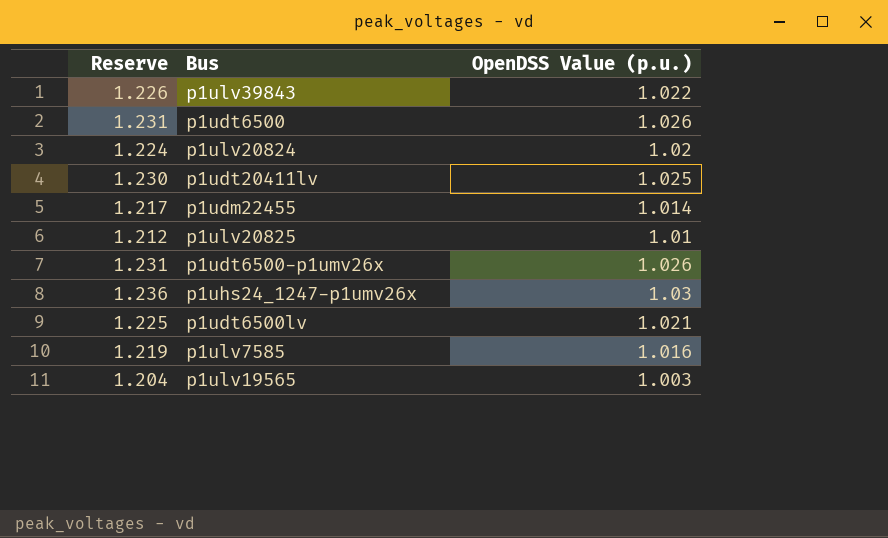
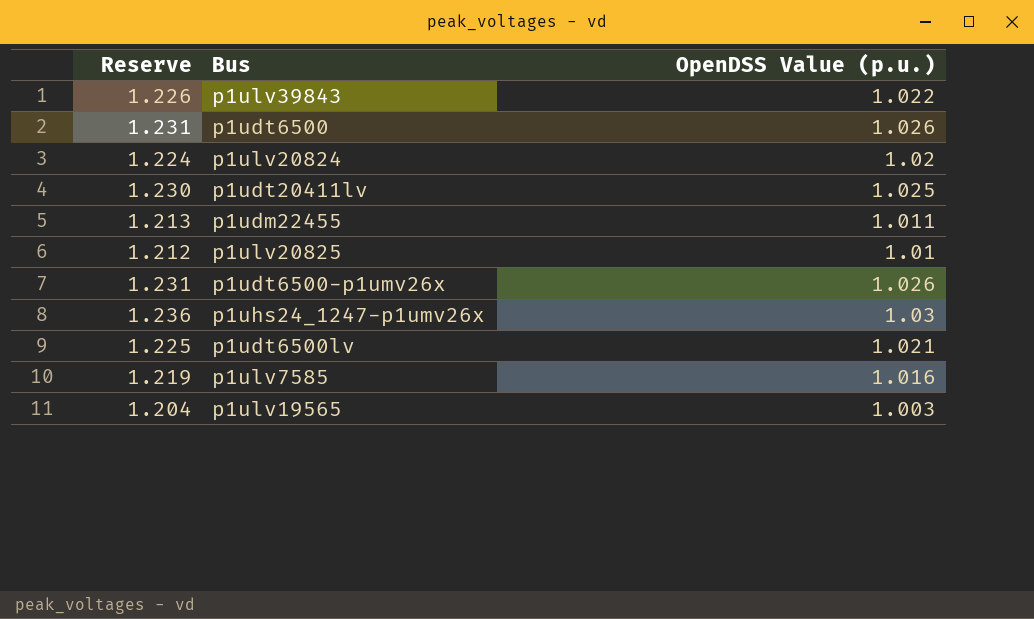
p1udm22455 | Reserve: 1.217 -> 1.213
p1udm22455 | OpenDSS Value (p.u.): 1.014 -> 1.011

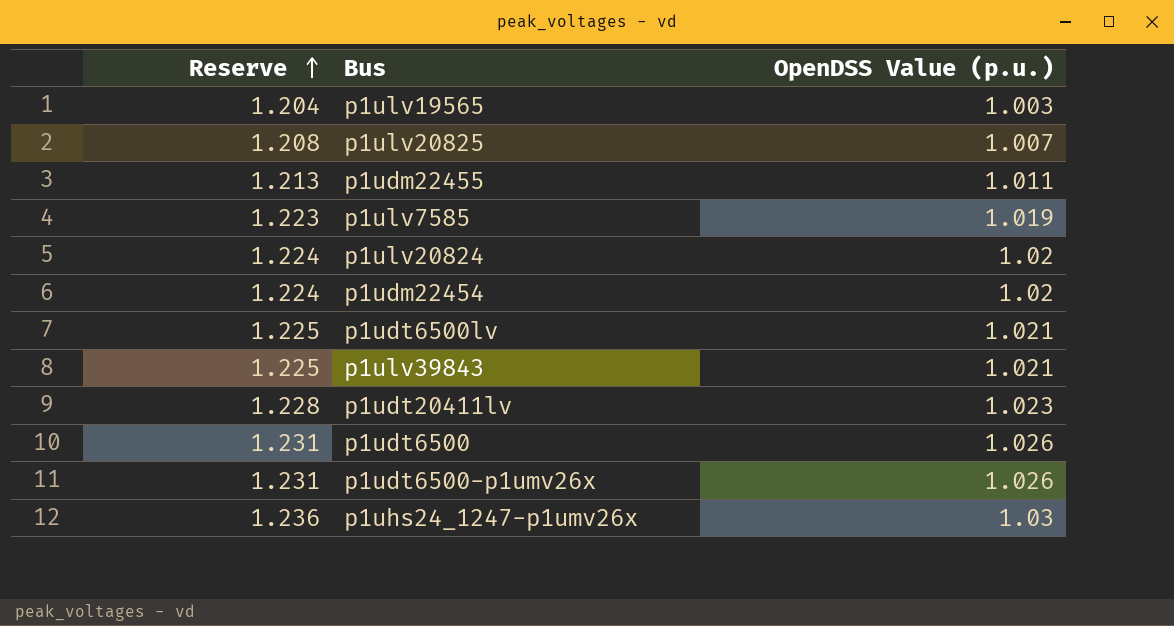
row order: none -> Reserve ascending
p1ulv20825 | Reserve: 1.212 -> 1.208
p1ulv20825 | OpenDSS Value (p.u.): 1.01 -> 1.007
p1ulv7585 | Reserve: 1.219 -> 1.223
p1ulv7585 | OpenDSS Value (p.u.): 1.016 -> 1.019
row p1udm22454: none -> 1.224 | 1.02
p1ulv39843 | Reserve: 1.226 -> 1.225
p1ulv39843 | OpenDSS Value (p.u.): 1.022 -> 1.021
p1udt20411lv | Reserve: 1.230 -> 1.228
p1udt20411lv | OpenDSS Value (p.u.): 1.025 -> 1.023

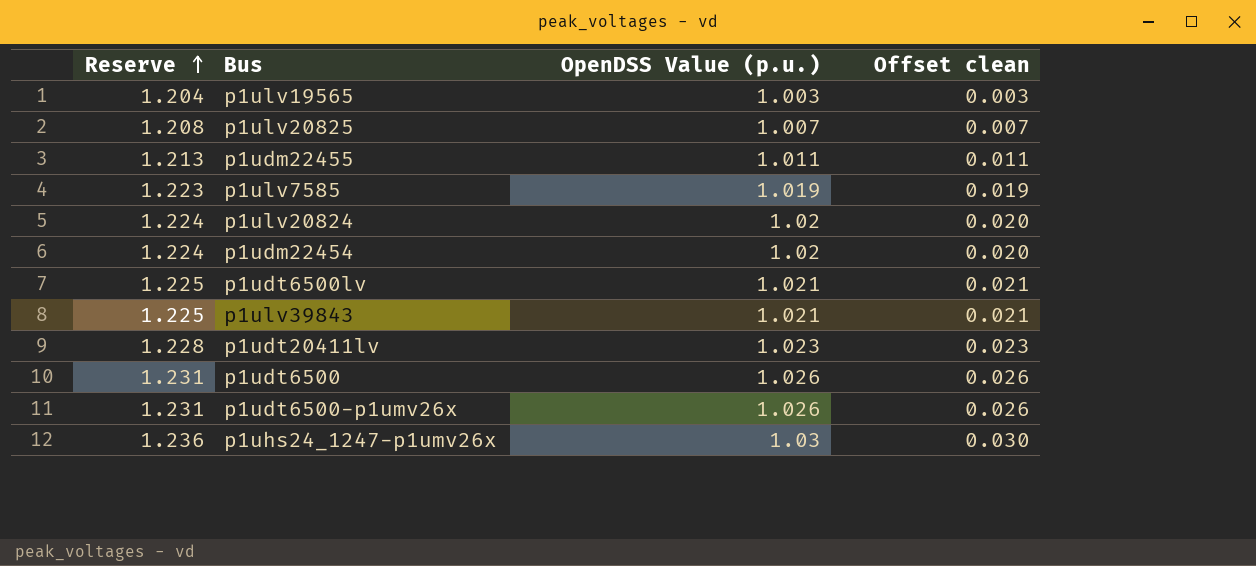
column Offset clean | formula: none -> [OpenDSS Value (p.u.)] - 1

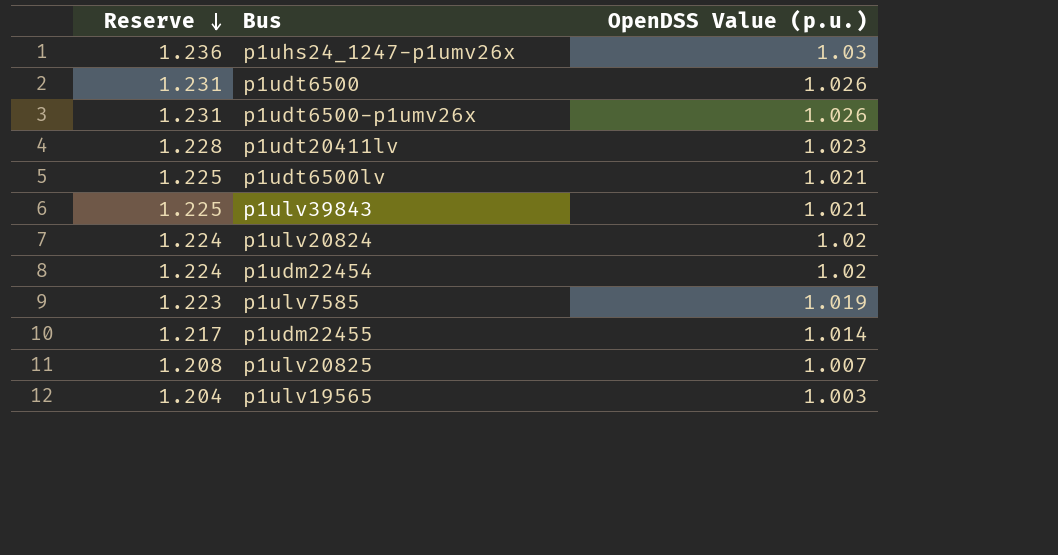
row order: Reserve ascending -> Reserve descending
column Offset clean | formula: [OpenDSS Value (p.u.)] - 1 -> none
p1udm22455 | Reserve: 1.213 -> 1.217
p1udm22455 | OpenDSS Value (p.u.): 1.011 -> 1.014

